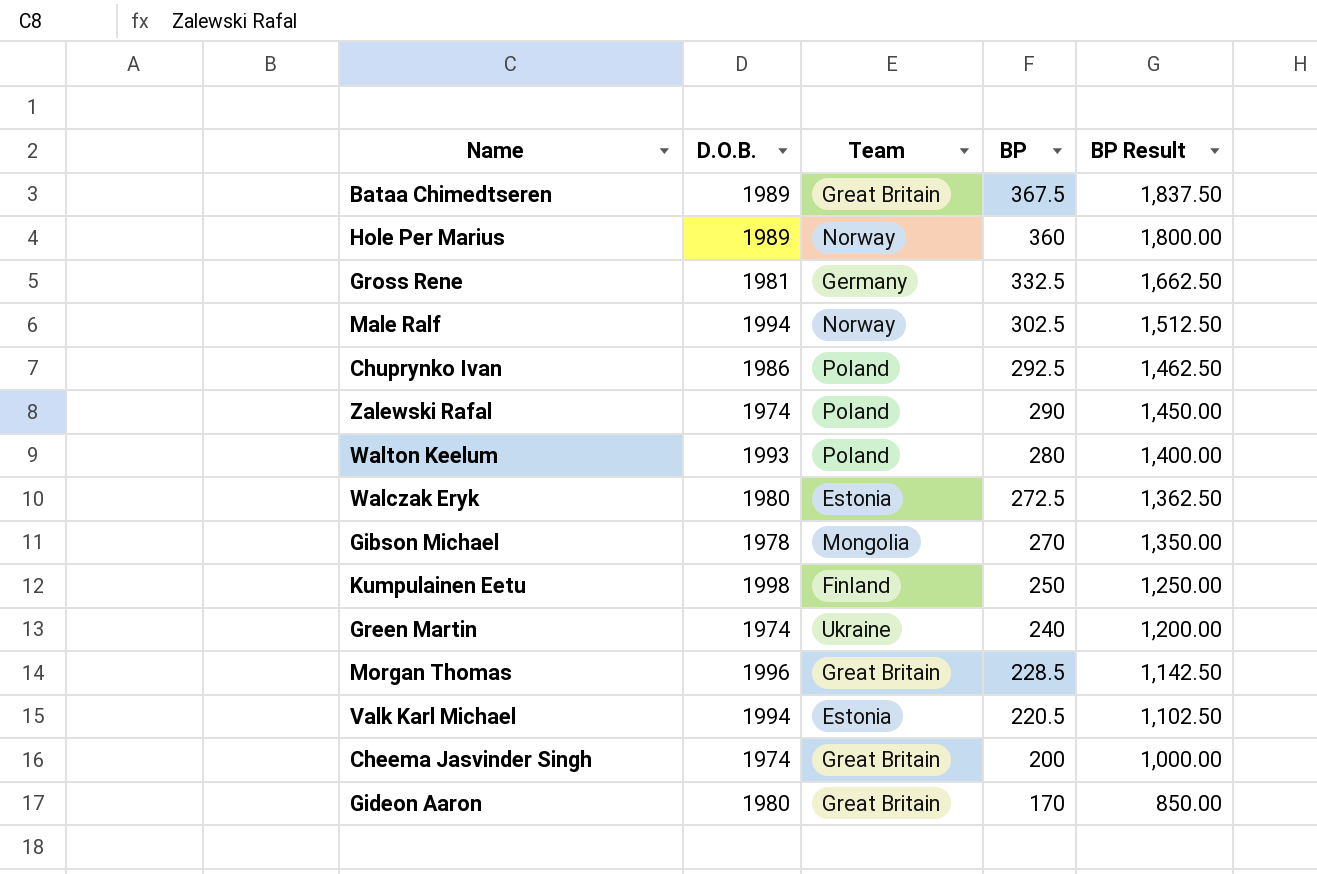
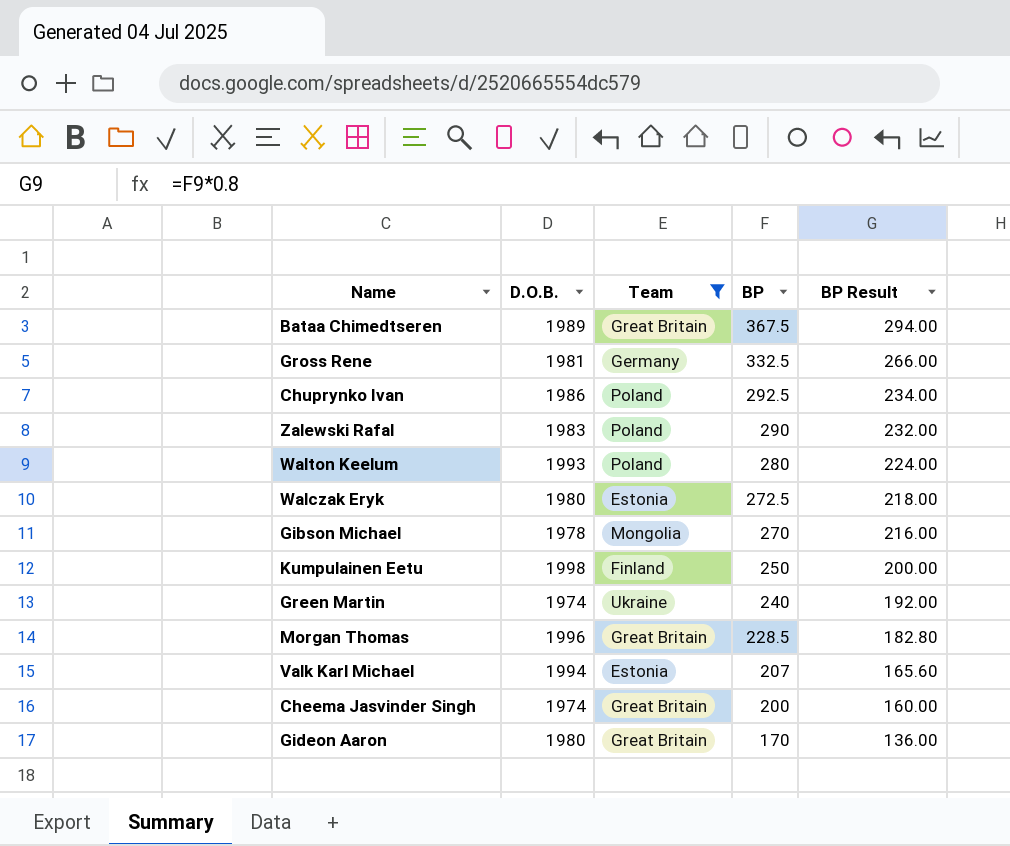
filter: none -> Team != Norway
column BP Result | formula: [BP] * 5 -> [BP] * 0.8
Zalewski Rafal | D.O.B.: 1974 -> 1983
Valk Karl Michael | BP: 220.5 -> 207

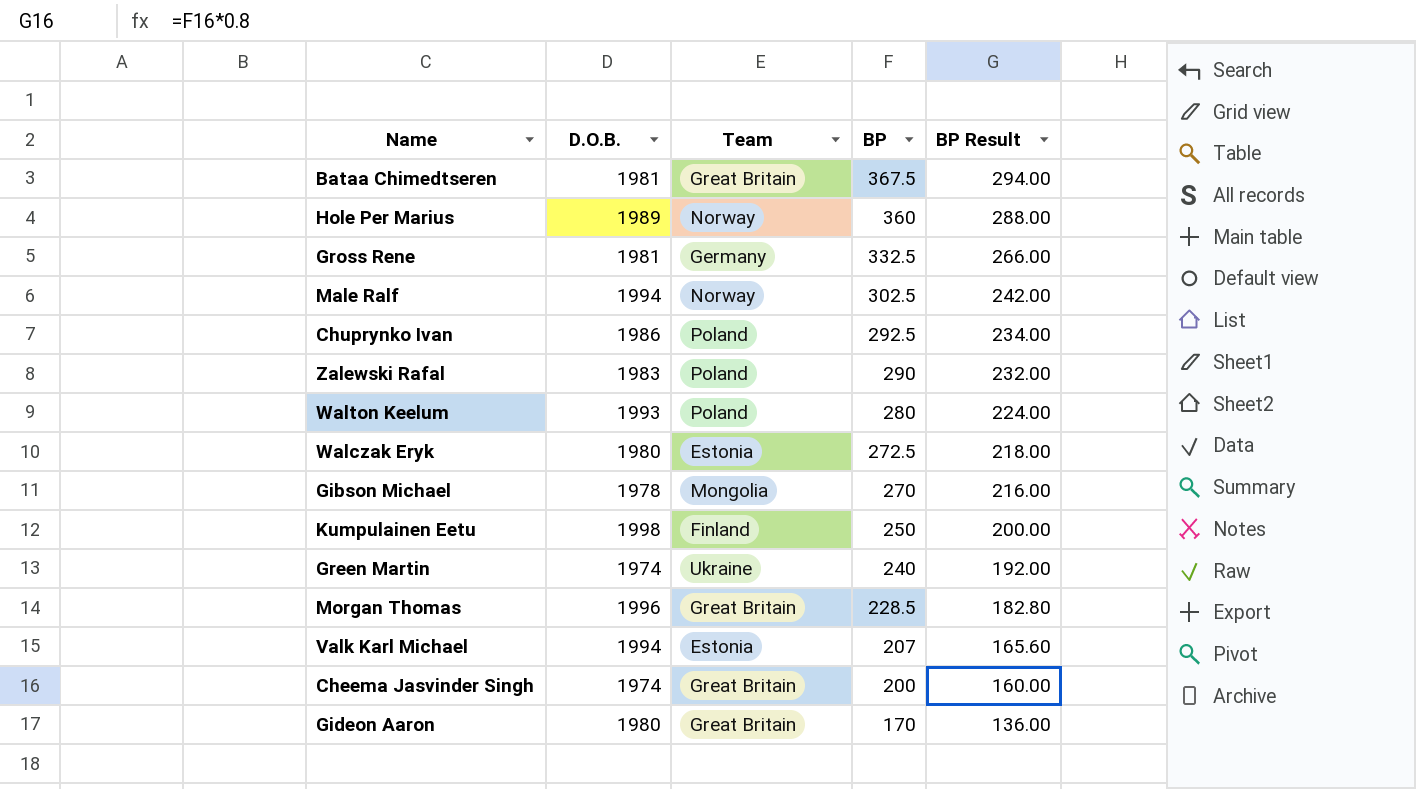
filter: Team != Norway -> none
Bataa Chimedtseren | D.O.B.: 1989 -> 1981

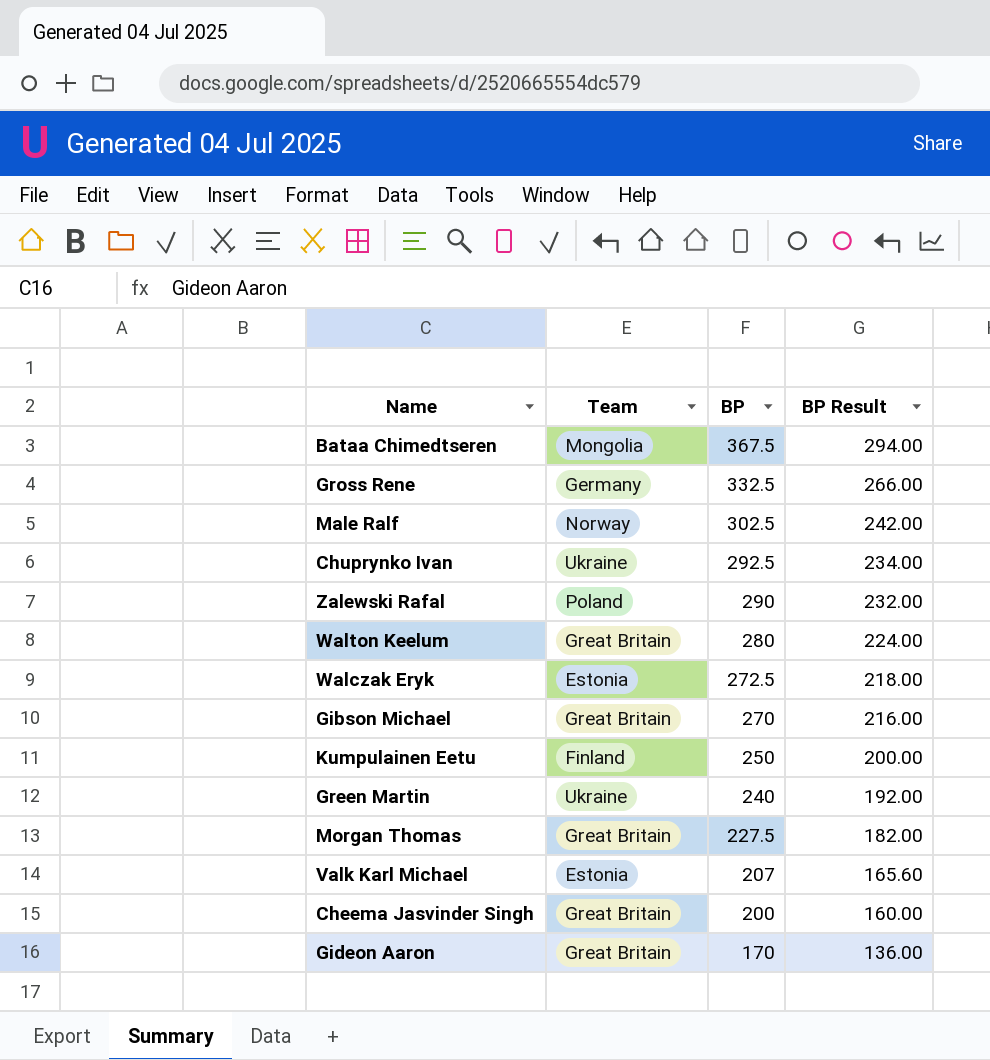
column D.O.B. | position: 2 -> none
row Hole Per Marius: 1989 | Norway | 360 | 288.00 -> none
Bataa Chimedtseren | Team: Great Britain -> Mongolia
Chuprynko Ivan | Team: Poland -> Ukraine
Walton Keelum | Team: Poland -> Great Britain
Gibson Michael | Team: Mongolia -> Great Britain
Morgan Thomas | BP: 228.5 -> 227.5
Morgan Thomas | BP Result: 182.80 -> 182.00

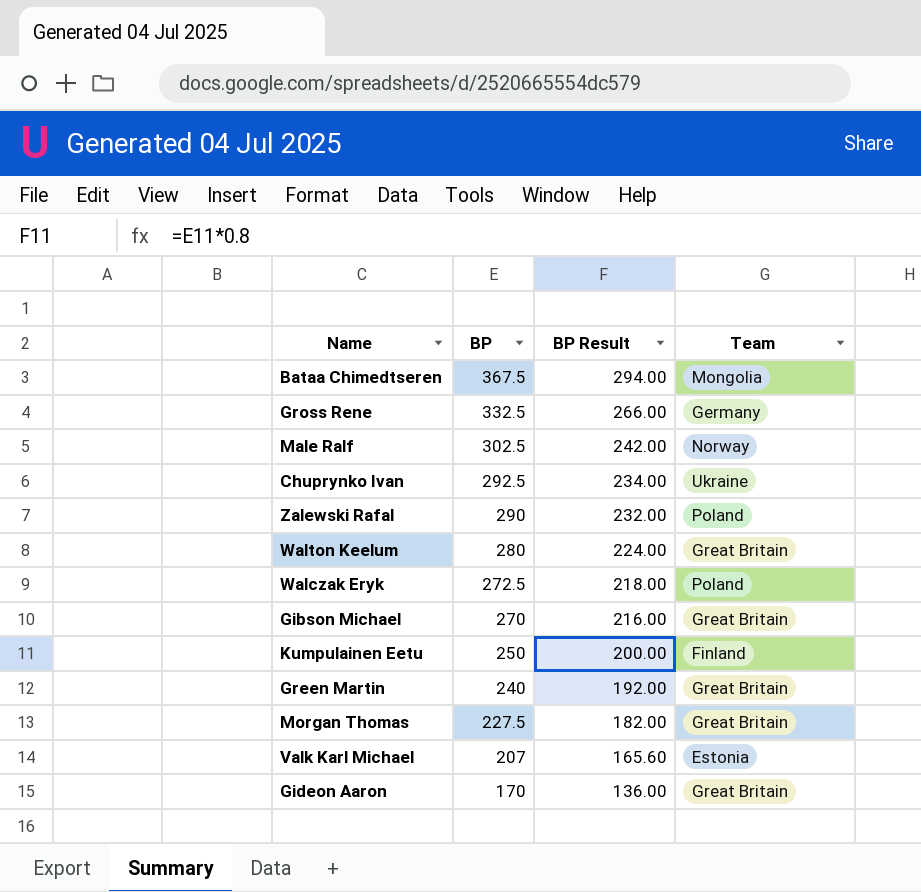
column Team | position: 2 -> 4
row Cheema Jasvinder Singh: Great Britain | 200 | 160.00 -> none
Walczak Eryk | Team: Estonia -> Poland
Green Martin | Team: Ukraine -> Great Britain

